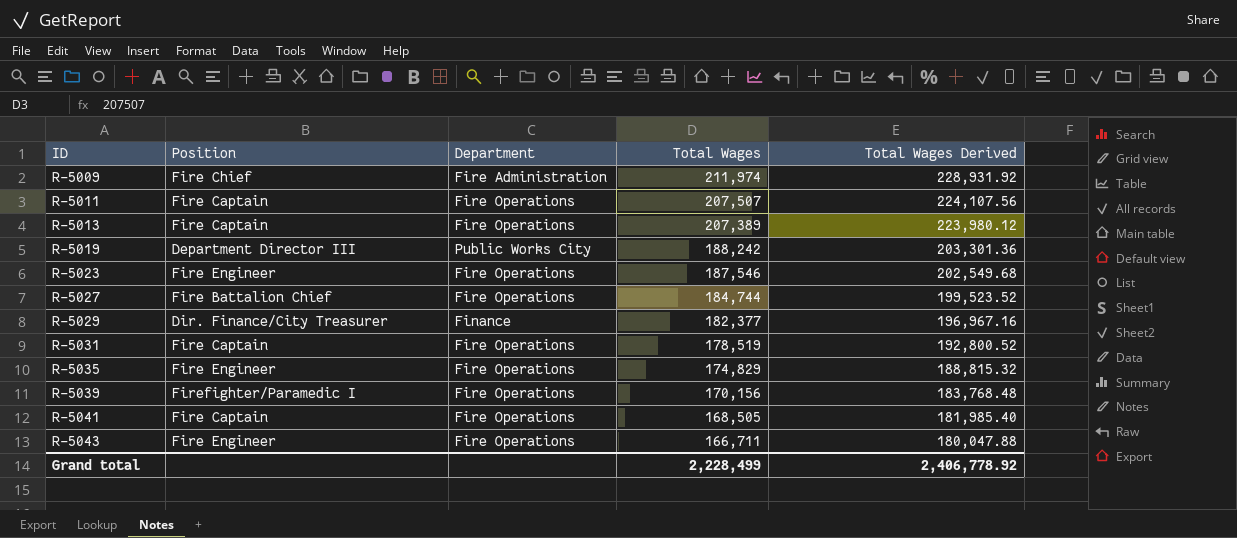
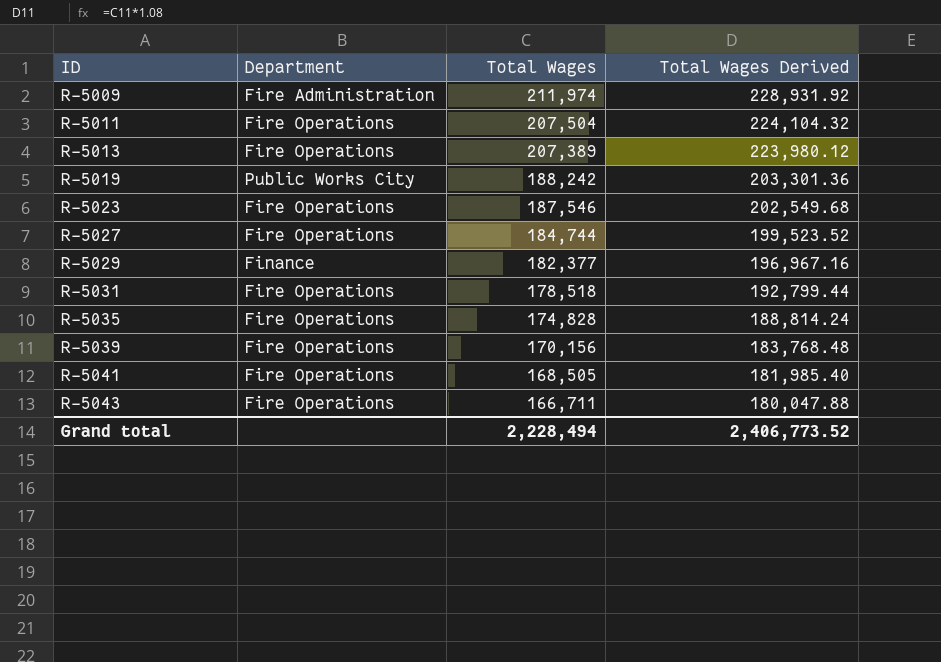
column Position | position: 2 -> none
R-5011 | Total Wages: 207,507 -> 207,504
R-5011 | Total Wages Derived: 224,107.56 -> 224,104.32
R-5031 | Total Wages: 178,519 -> 178,518
R-5031 | Total Wages Derived: 192,800.52 -> 192,799.44
R-5035 | Total Wages: 174,829 -> 174,828
R-5035 | Total Wages Derived: 188,815.32 -> 188,814.24
Grand total | Total Wages: 2,228,499 -> 2,228,494
Grand total | Total Wages Derived: 2,406,778.92 -> 2,406,773.52

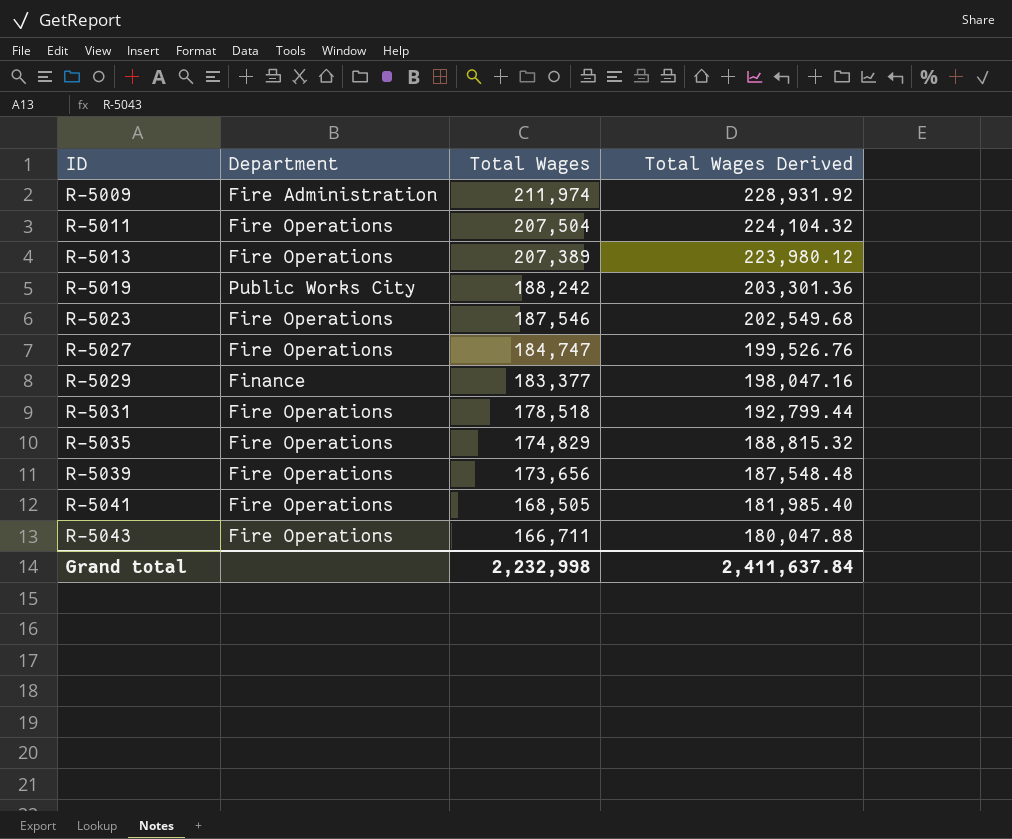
R-5027 | Total Wages: 184,744 -> 184,747
R-5027 | Total Wages Derived: 199,523.52 -> 199,526.76
R-5029 | Total Wages: 182,377 -> 183,377
R-5029 | Total Wages Derived: 196,967.16 -> 198,047.16
R-5035 | Total Wages: 174,828 -> 174,829
R-5035 | Total Wages Derived: 188,814.24 -> 188,815.32
R-5039 | Total Wages: 170,156 -> 173,656
R-5039 | Total Wages Derived: 183,768.48 -> 187,548.48
Grand total | Total Wages: 2,228,494 -> 2,232,998
Grand total | Total Wages Derived: 2,406,773.52 -> 2,411,637.84

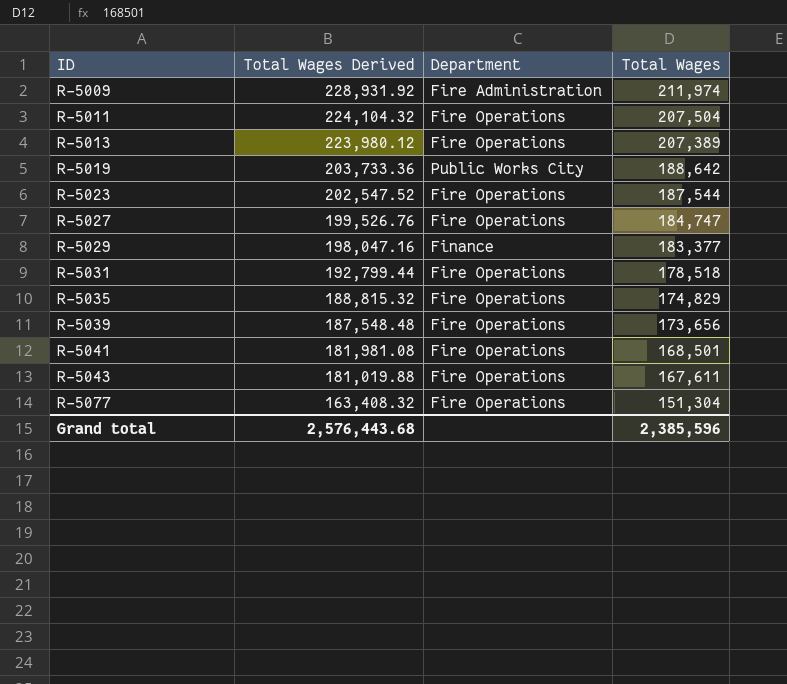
column Total Wages Derived | position: 4 -> 2
R-5019 | Total Wages Derived: 203,301.36 -> 203,733.36
R-5019 | Total Wages: 188,242 -> 188,642
R-5023 | Total Wages Derived: 202,549.68 -> 202,547.52
R-5023 | Total Wages: 187,546 -> 187,544
R-5041 | Total Wages Derived: 181,985.40 -> 181,981.08
R-5041 | Total Wages: 168,505 -> 168,501
R-5043 | Total Wages Derived: 180,047.88 -> 181,019.88
R-5043 | Total Wages: 166,711 -> 167,611
row R-5077: none -> 163,408.32 | Fire Operations | 151,304
Grand total | Total Wages Derived: 2,411,637.84 -> 2,576,443.68
Grand total | Total Wages: 2,232,998 -> 2,385,596

